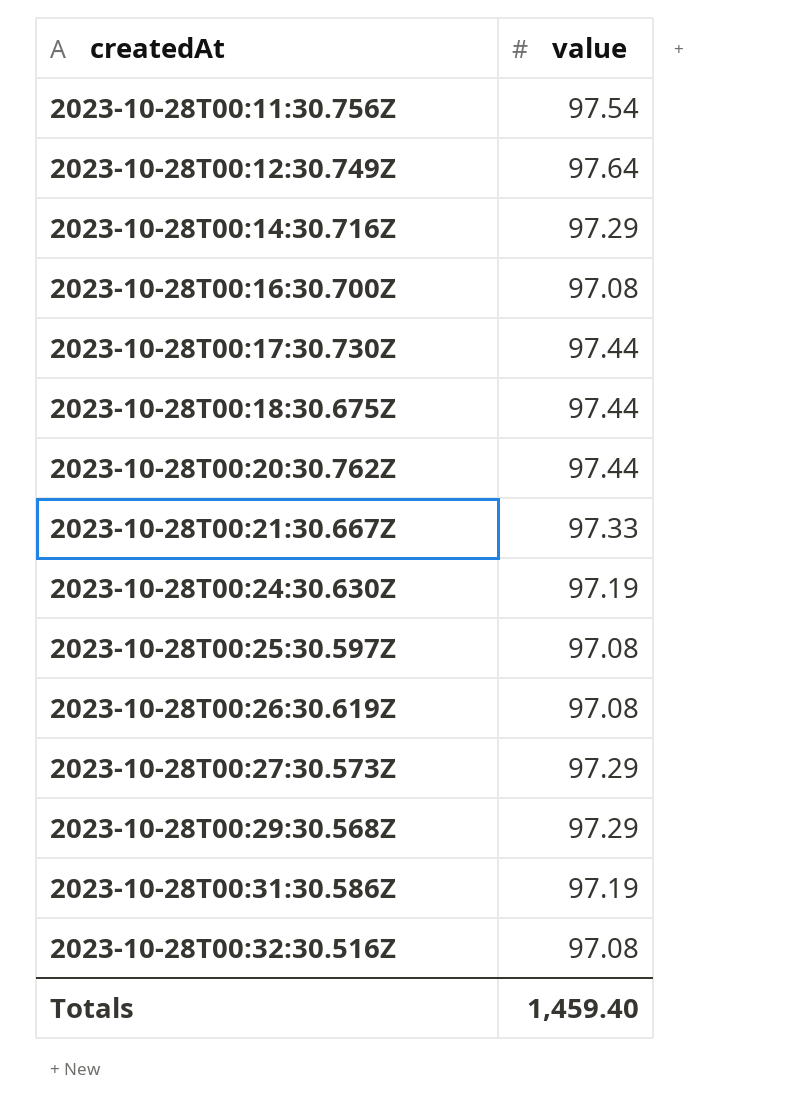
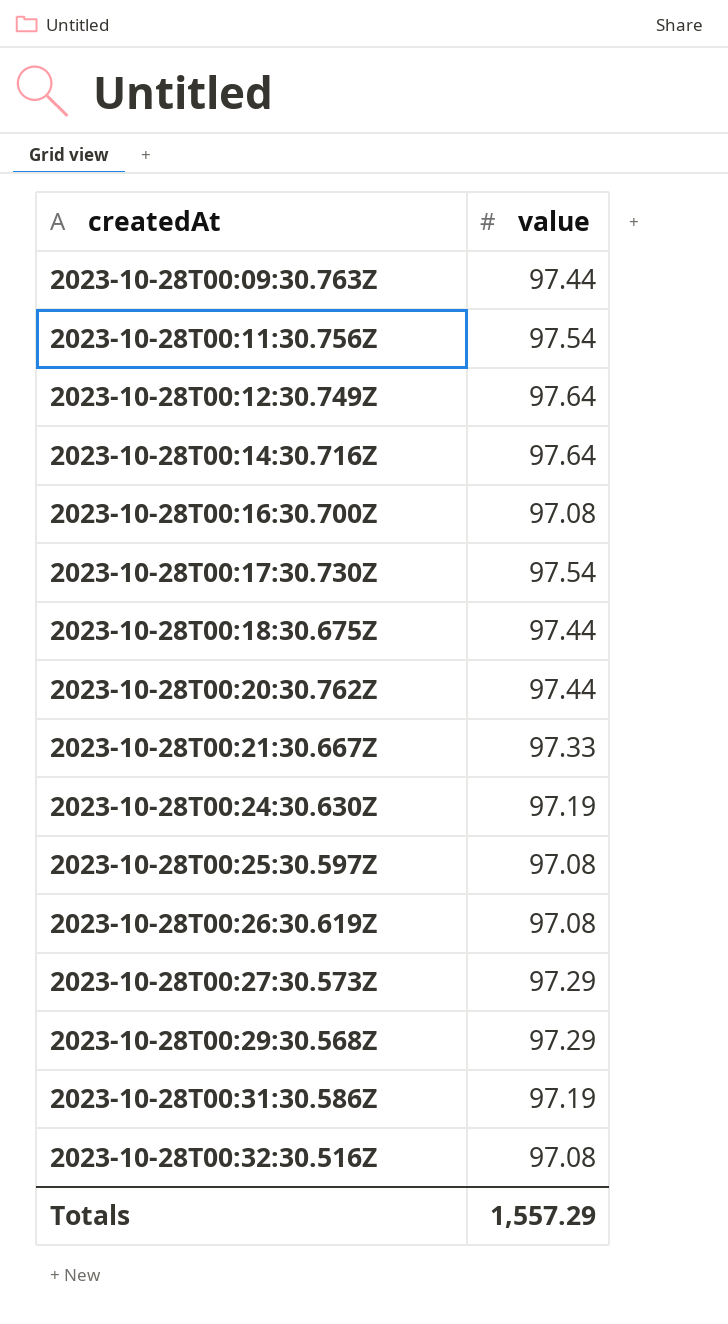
row 2023-10-28T00:09:30.763Z: none -> 97.44
2023-10-28T00:14:30.716Z | value: 97.29 -> 97.64
2023-10-28T00:17:30.730Z | value: 97.44 -> 97.54
Totals | value: 1,459.40 -> 1,557.29

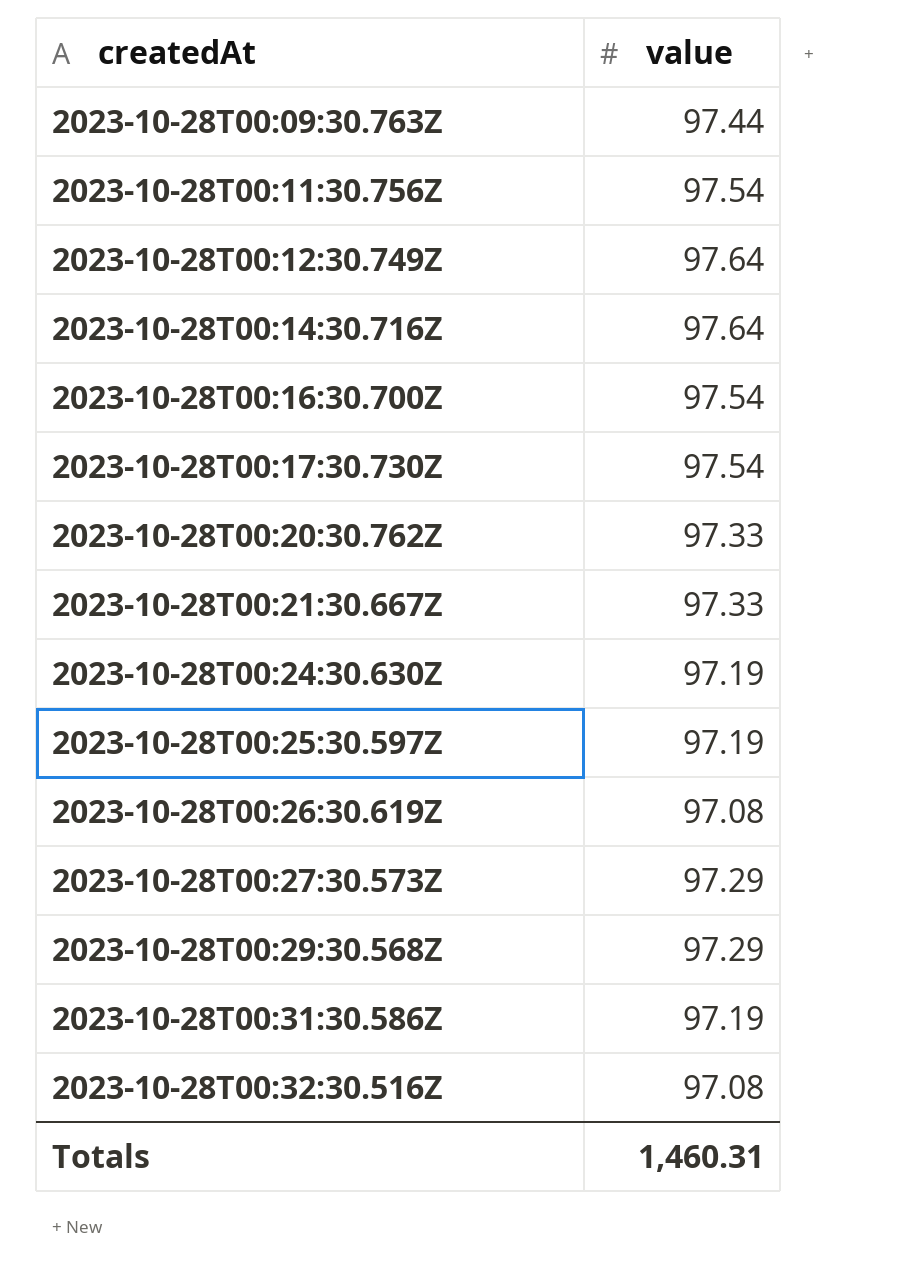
row 2023-10-28T00:18:30.675Z: 97.44 -> none
2023-10-28T00:16:30.700Z | value: 97.08 -> 97.54
2023-10-28T00:20:30.762Z | value: 97.44 -> 97.33
2023-10-28T00:25:30.597Z | value: 97.08 -> 97.19
Totals | value: 1,557.29 -> 1,460.31

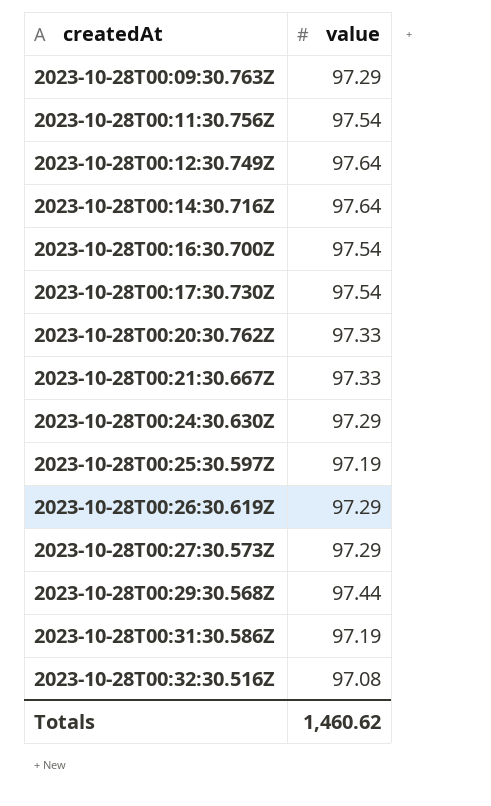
2023-10-28T00:09:30.763Z | value: 97.44 -> 97.29
2023-10-28T00:24:30.630Z | value: 97.19 -> 97.29
2023-10-28T00:26:30.619Z | value: 97.08 -> 97.29
2023-10-28T00:29:30.568Z | value: 97.29 -> 97.44
Totals | value: 1,460.31 -> 1,460.62

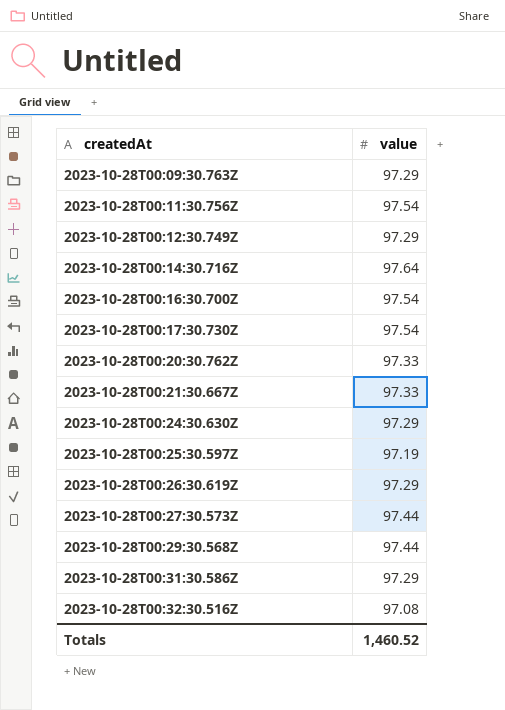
2023-10-28T00:12:30.749Z | value: 97.64 -> 97.29
2023-10-28T00:27:30.573Z | value: 97.29 -> 97.44
2023-10-28T00:31:30.586Z | value: 97.19 -> 97.29
Totals | value: 1,460.62 -> 1,460.52

